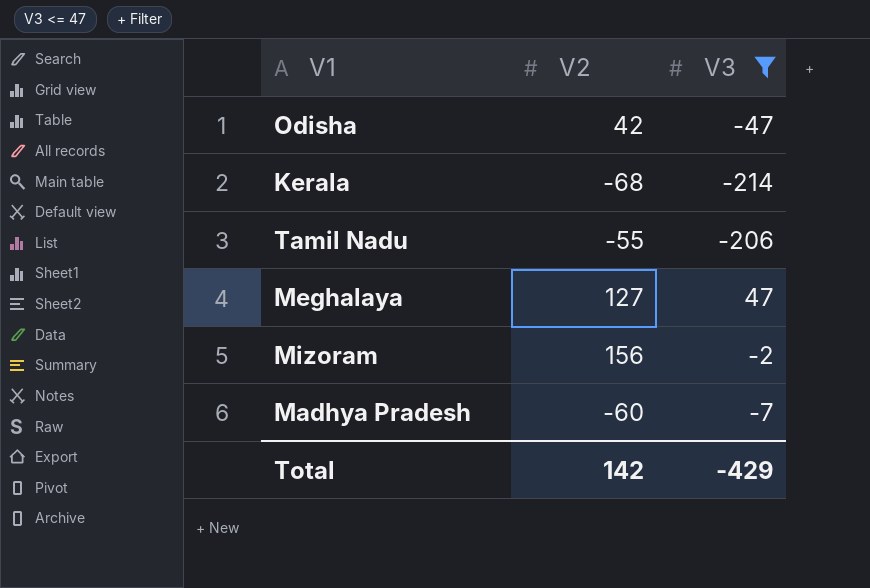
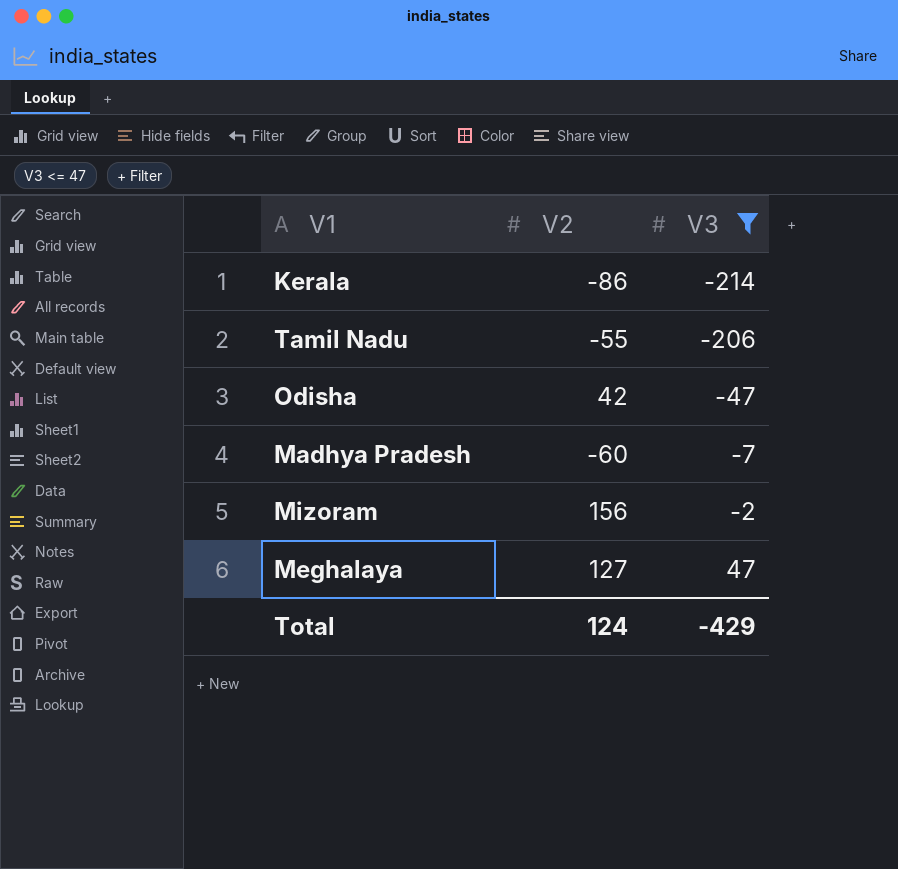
row order: none -> V3 ascending
Kerala | V2: -68 -> -86
Total | V2: 142 -> 124

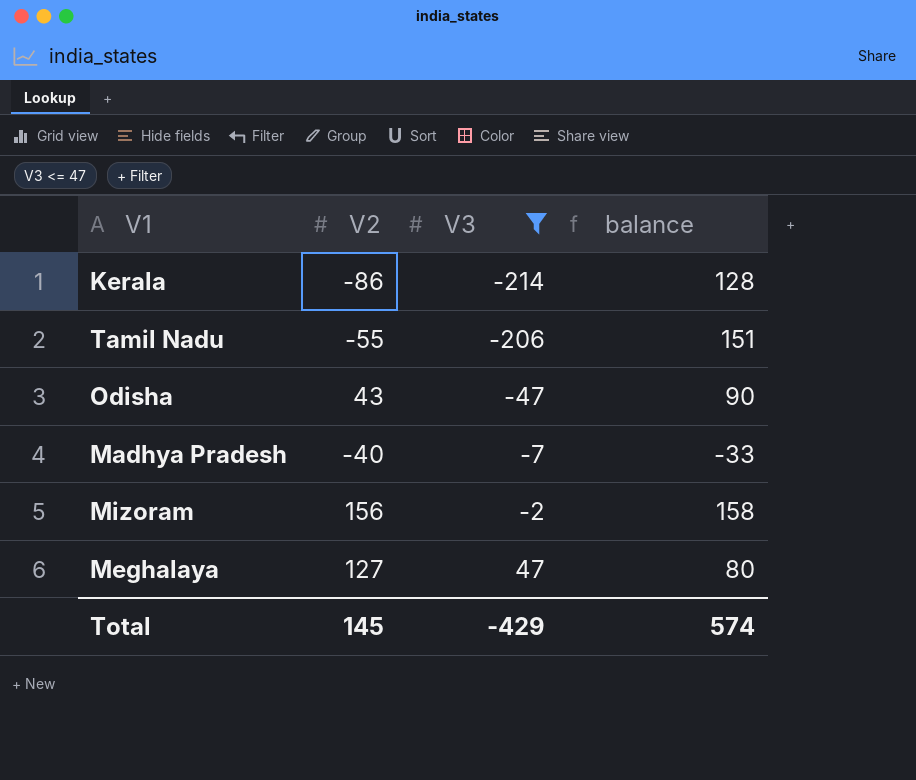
column balance | formula: none -> [V2] - [V3]
Odisha | V2: 42 -> 43
Madhya Pradesh | V2: -60 -> -40
Total | V2: 124 -> 145

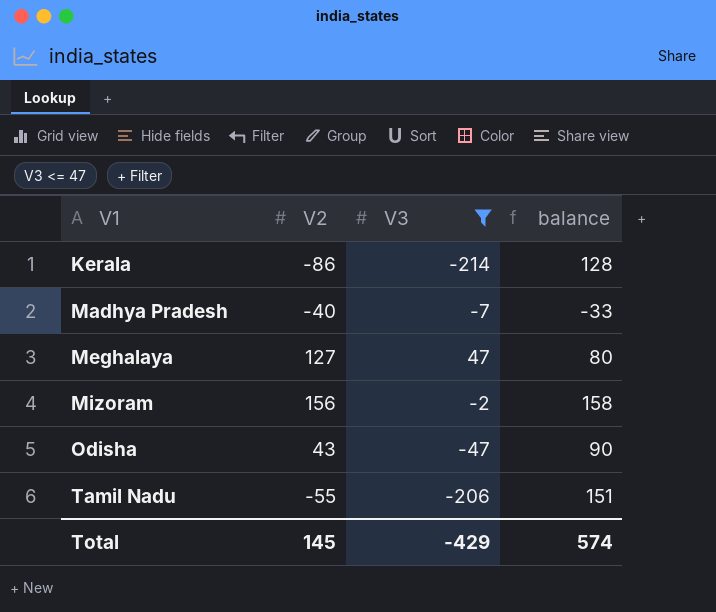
row order: V3 ascending -> V1 ascending

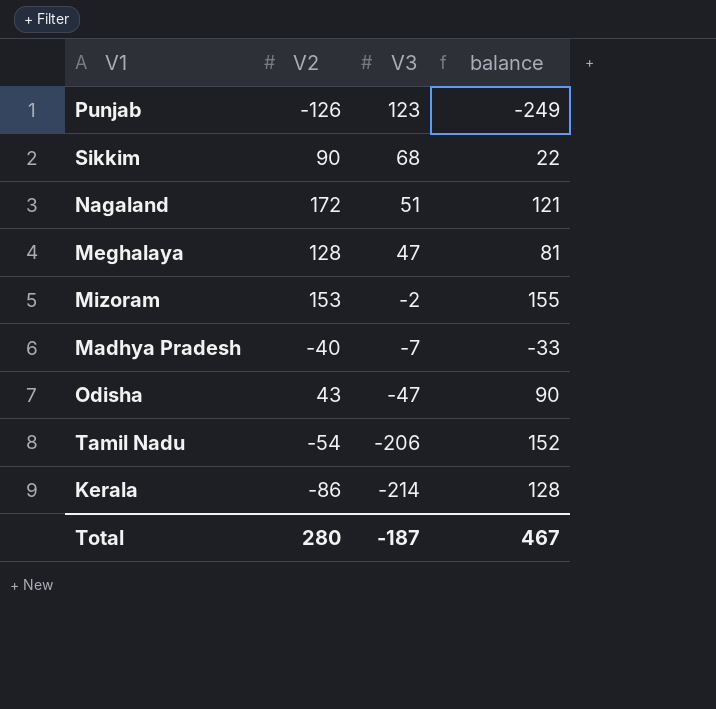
filter: V3 <= 47 -> none
row order: V1 ascending -> V3 descending
Meghalaya | V2: 127 -> 128
Meghalaya | balance: 80 -> 81
Mizoram | V2: 156 -> 153
Mizoram | balance: 158 -> 155
Tamil Nadu | V2: -55 -> -54
Tamil Nadu | balance: 151 -> 152
Total | V2: 145 -> 280
Total | V3: -429 -> -187
Total | balance: 574 -> 467

